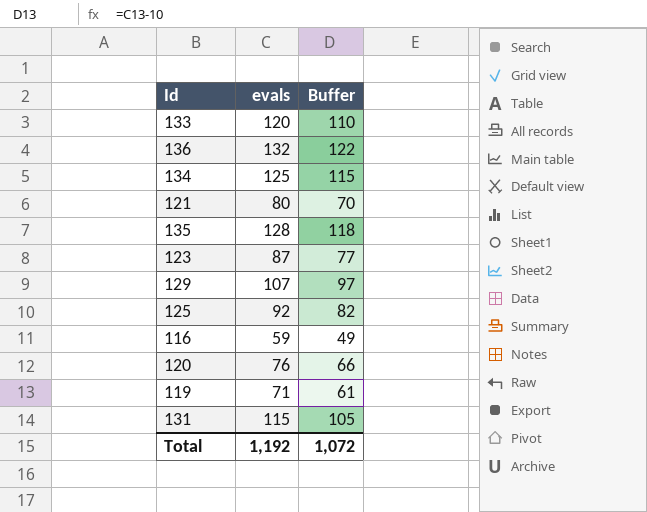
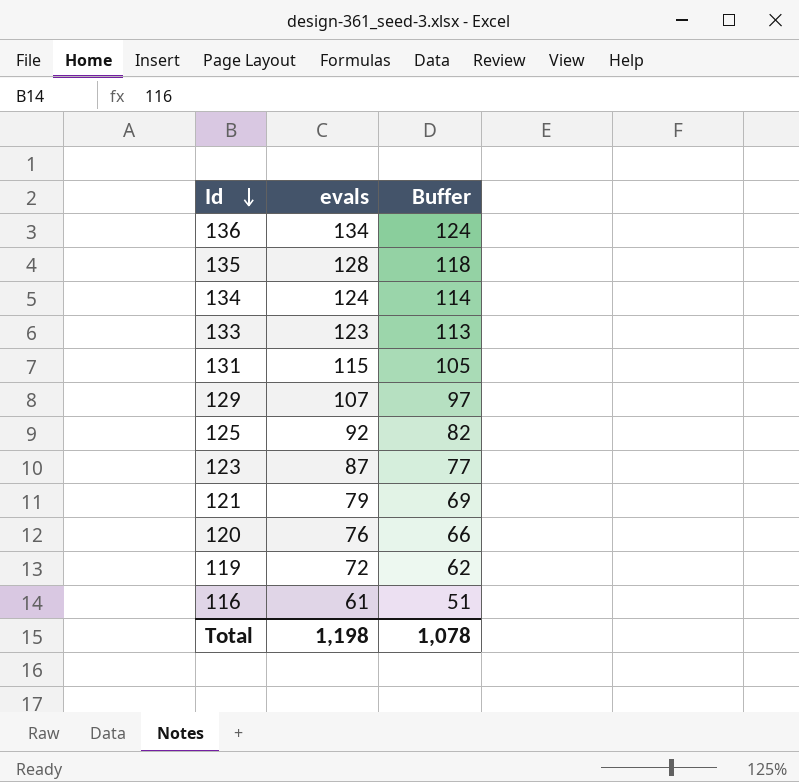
row order: none -> Id descending
136 | evals: 132 -> 134
136 | Buffer: 122 -> 124
134 | evals: 125 -> 124
134 | Buffer: 115 -> 114
133 | evals: 120 -> 123
133 | Buffer: 110 -> 113
121 | evals: 80 -> 79
121 | Buffer: 70 -> 69
119 | evals: 71 -> 72
119 | Buffer: 61 -> 62
116 | evals: 59 -> 61
116 | Buffer: 49 -> 51
Total | evals: 1,192 -> 1,198
Total | Buffer: 1,072 -> 1,078

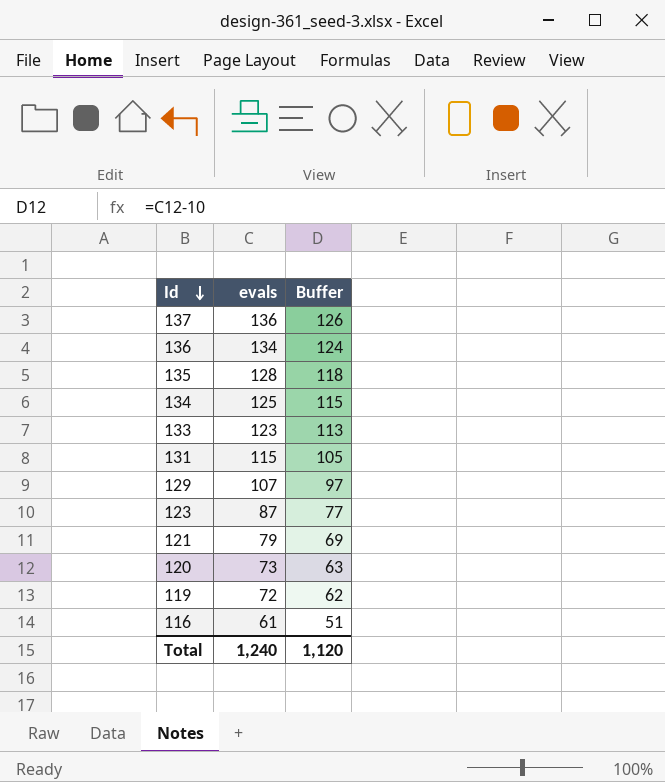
row 125: 92 | 82 -> none
row 137: none -> 136 | 126
134 | evals: 124 -> 125
134 | Buffer: 114 -> 115
120 | evals: 76 -> 73
120 | Buffer: 66 -> 63
Total | evals: 1,198 -> 1,240
Total | Buffer: 1,078 -> 1,120

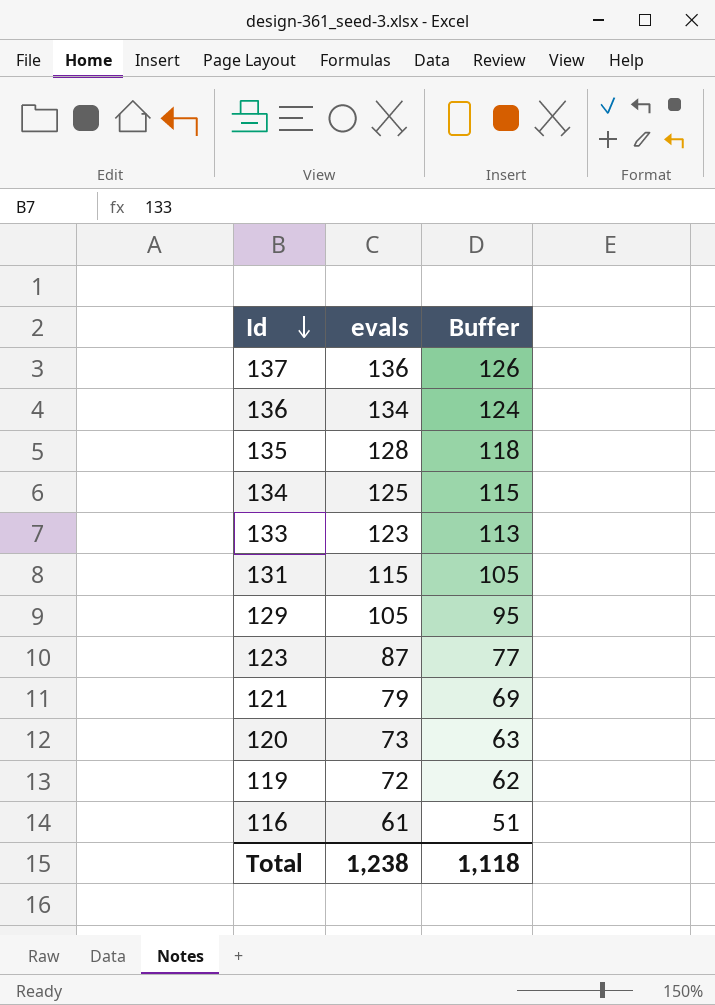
129 | evals: 107 -> 105
129 | Buffer: 97 -> 95
Total | evals: 1,240 -> 1,238
Total | Buffer: 1,120 -> 1,118

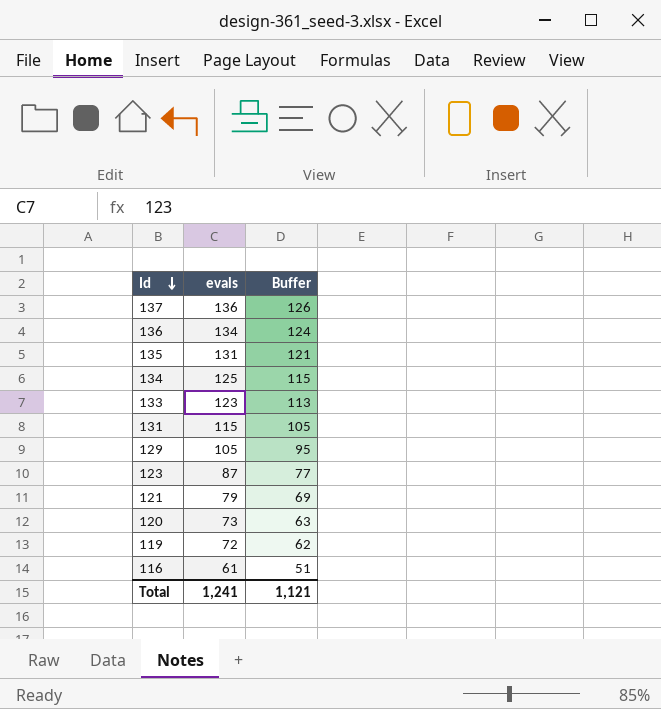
135 | evals: 128 -> 131
135 | Buffer: 118 -> 121
Total | evals: 1,238 -> 1,241
Total | Buffer: 1,118 -> 1,121

